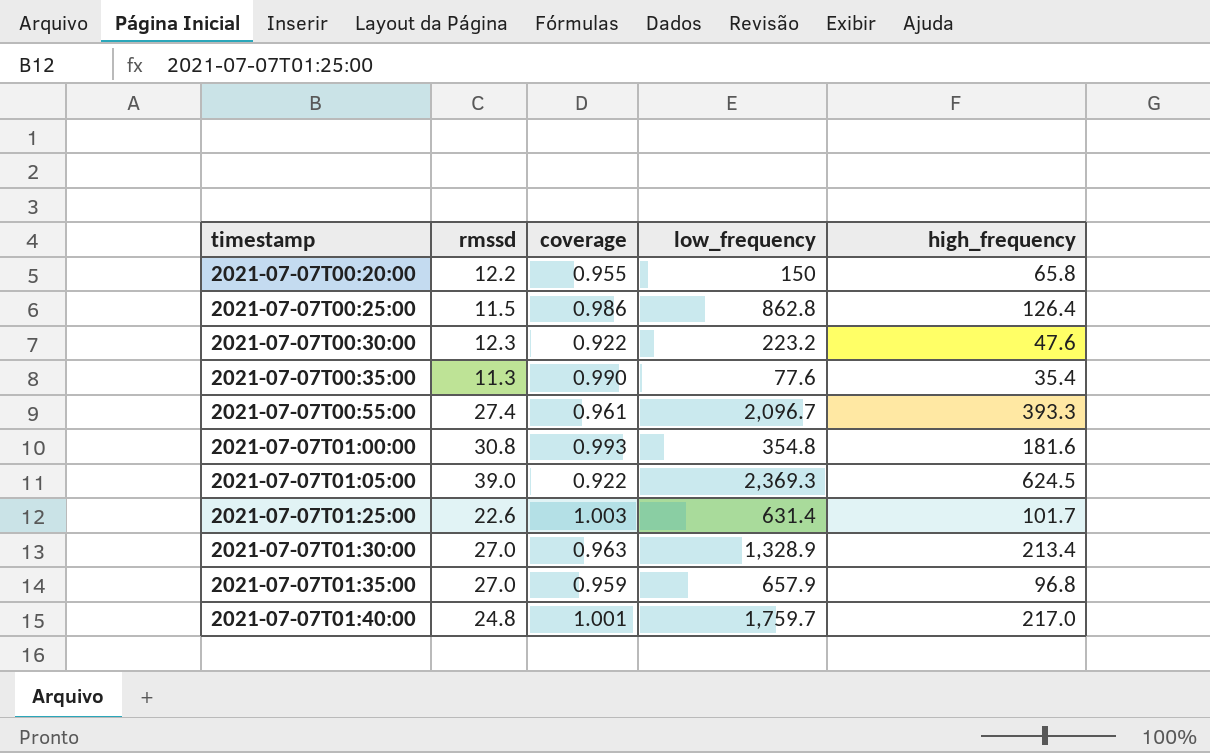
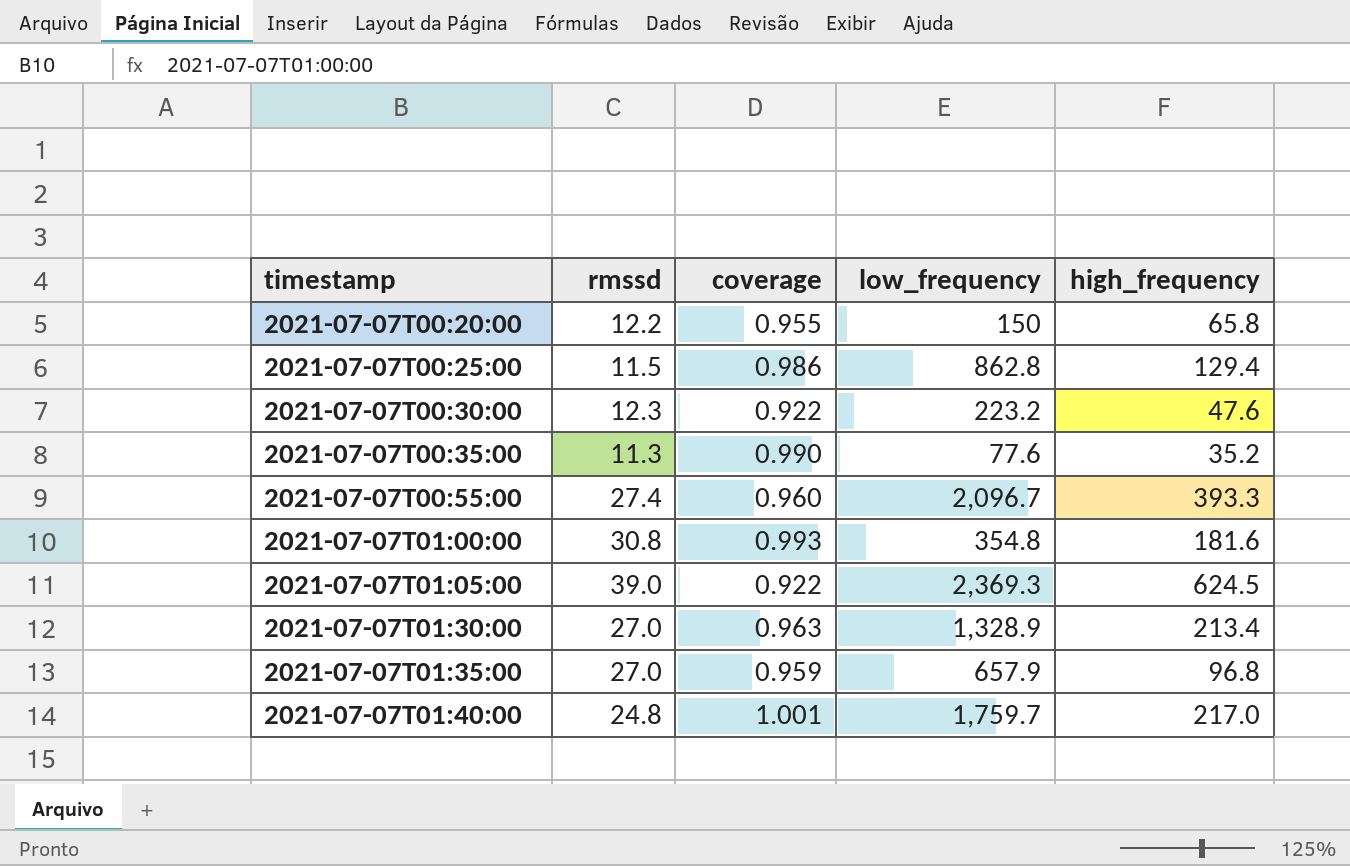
row 2021-07-07T01:25:00: 22.6 | 1.003 | 631.4 | 101.7 -> none
2021-07-07T00:25:00 | high_frequency: 126.4 -> 129.4
2021-07-07T00:35:00 | high_frequency: 35.4 -> 35.2
2021-07-07T00:55:00 | coverage: 0.961 -> 0.960

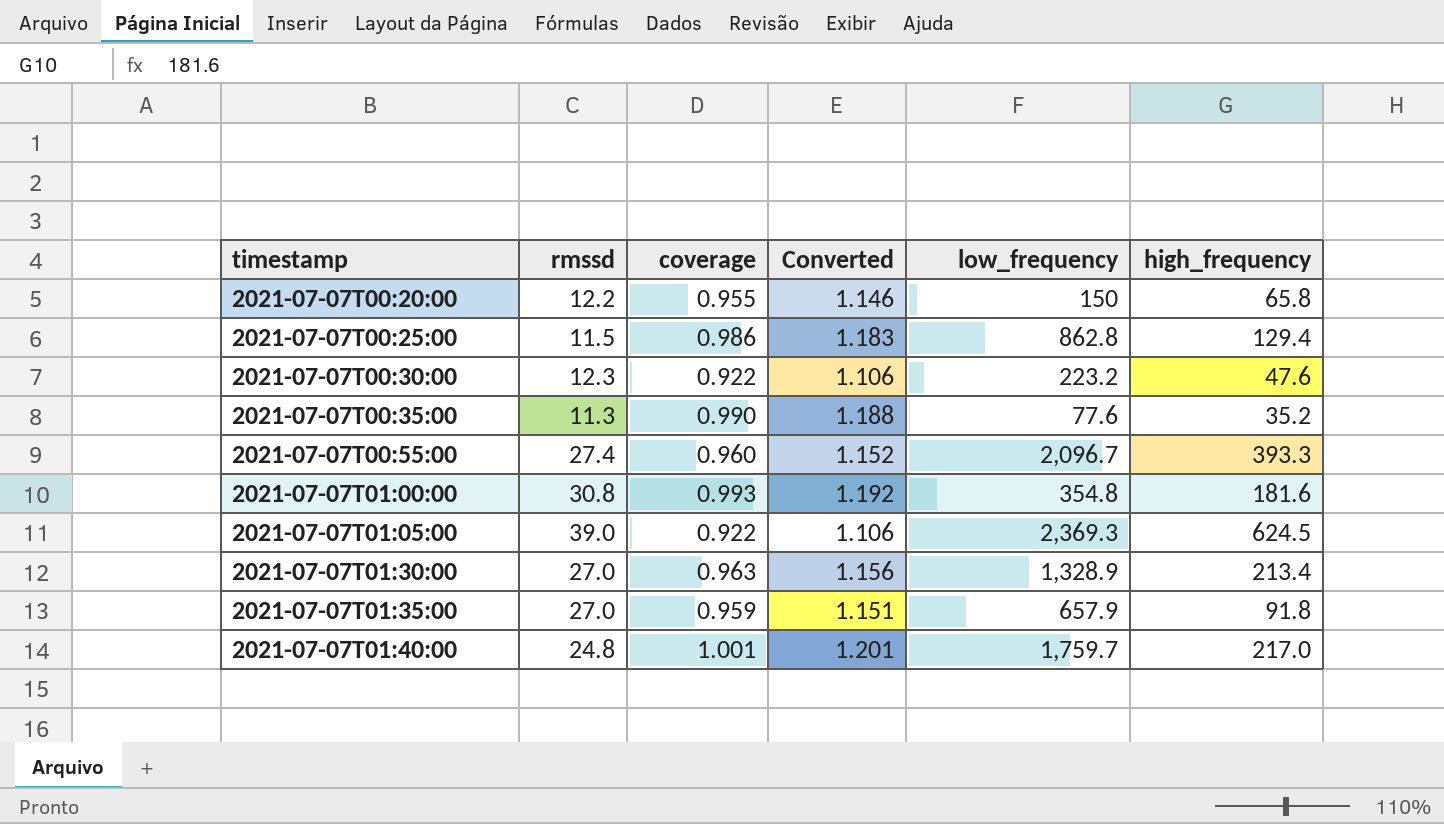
column Converted | formula: none -> [coverage] * 1.2
2021-07-07T01:35:00 | high_frequency: 96.8 -> 91.8

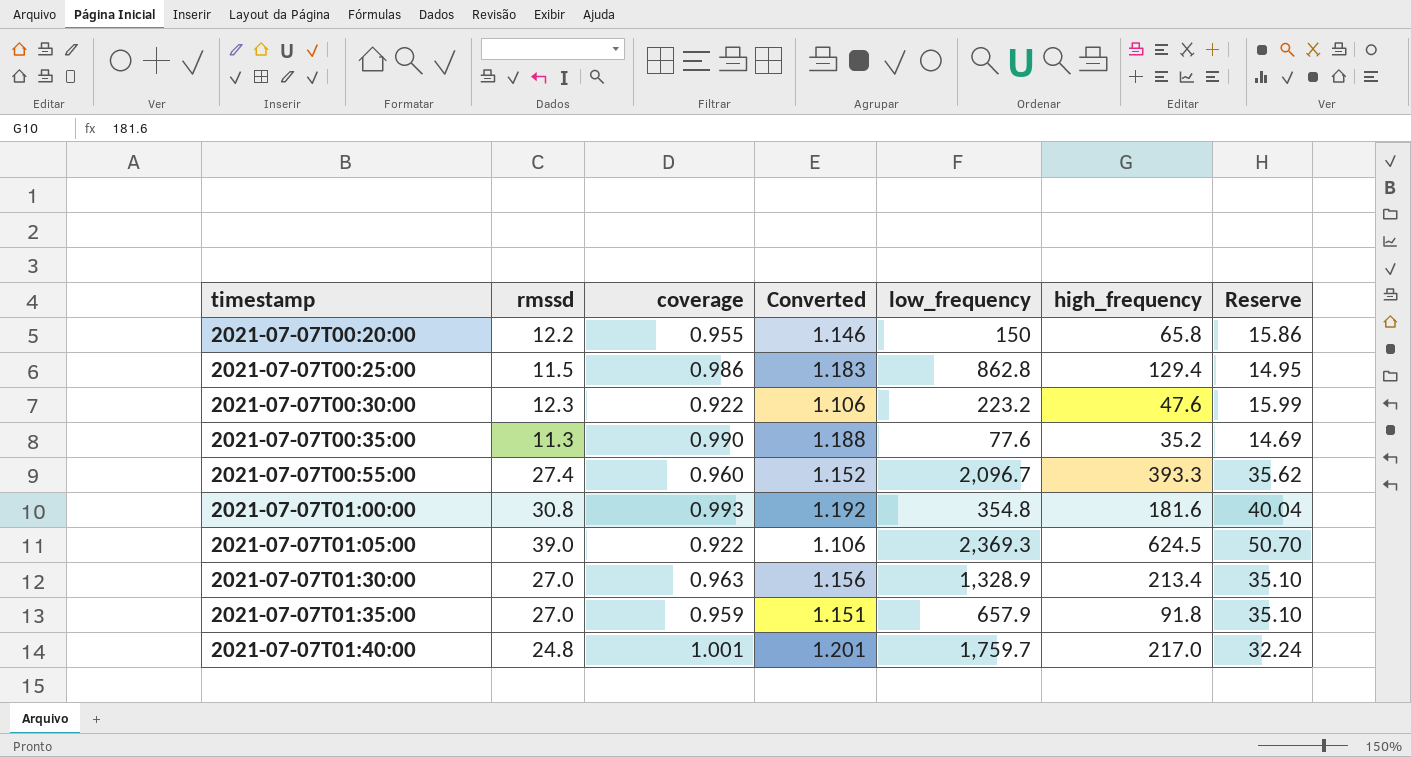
column Reserve | formula: none -> [rmssd] * 1.3

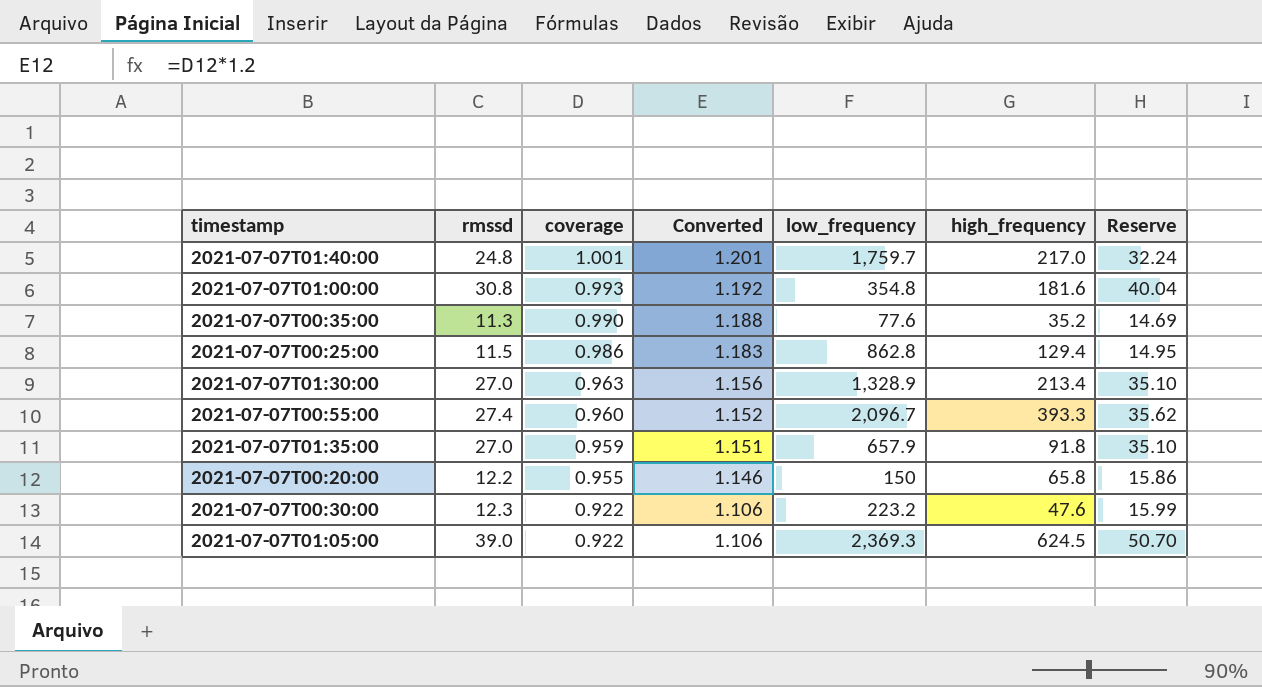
row order: timestamp ascending -> coverage descending

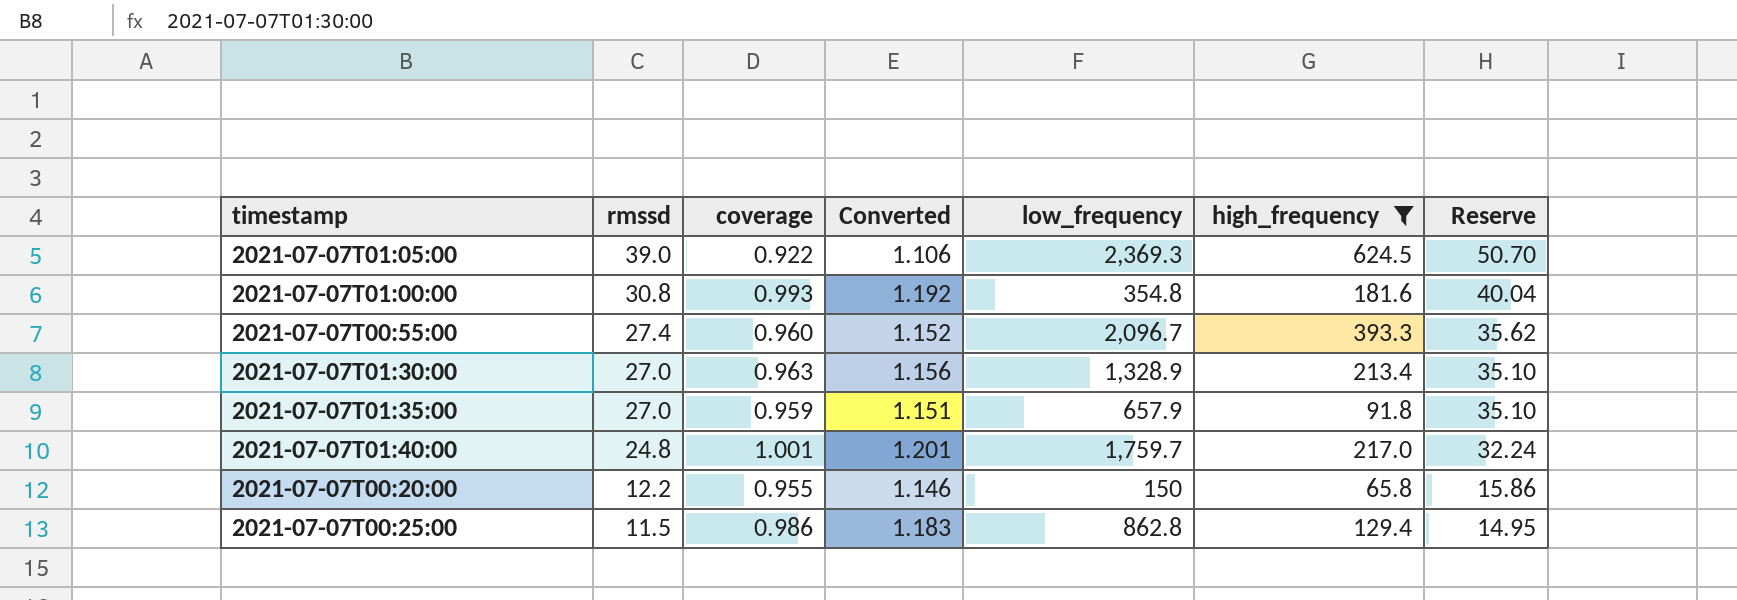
filter: none -> high_frequency >= 65.8
row order: coverage descending -> rmssd descending

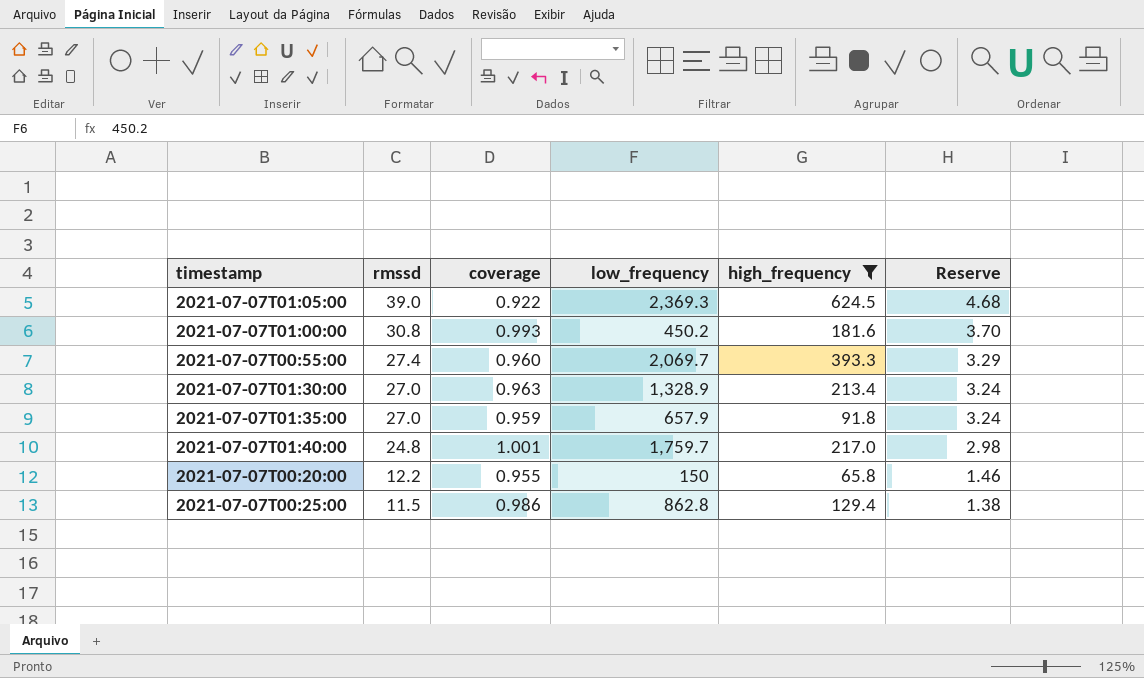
column Converted | formula: [coverage] * 1.2 -> none
column Reserve | formula: [rmssd] * 1.3 -> [rmssd] * 0.12
2021-07-07T01:00:00 | low_frequency: 354.8 -> 450.2
2021-07-07T00:55:00 | low_frequency: 2,096.7 -> 2,069.7

